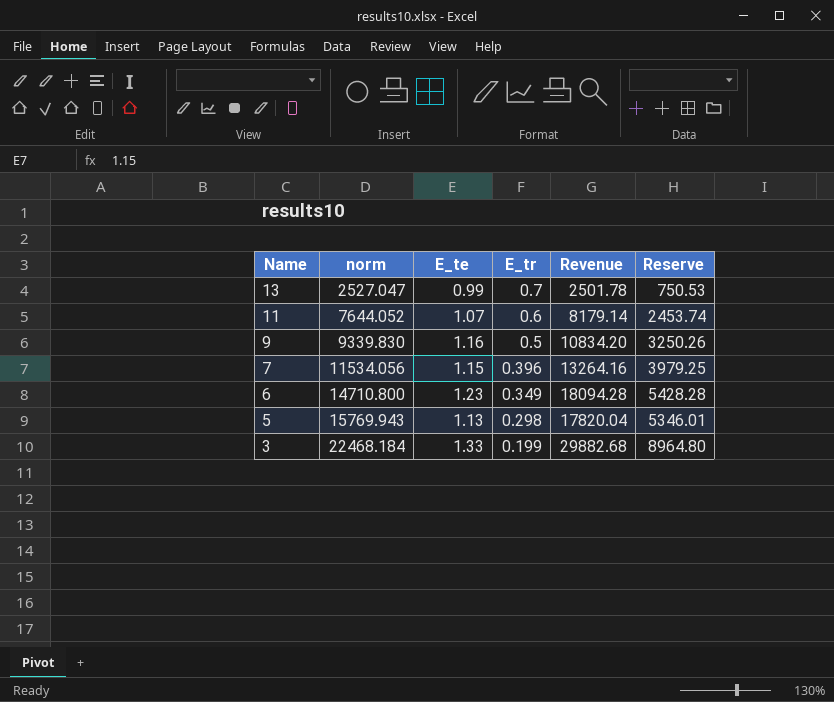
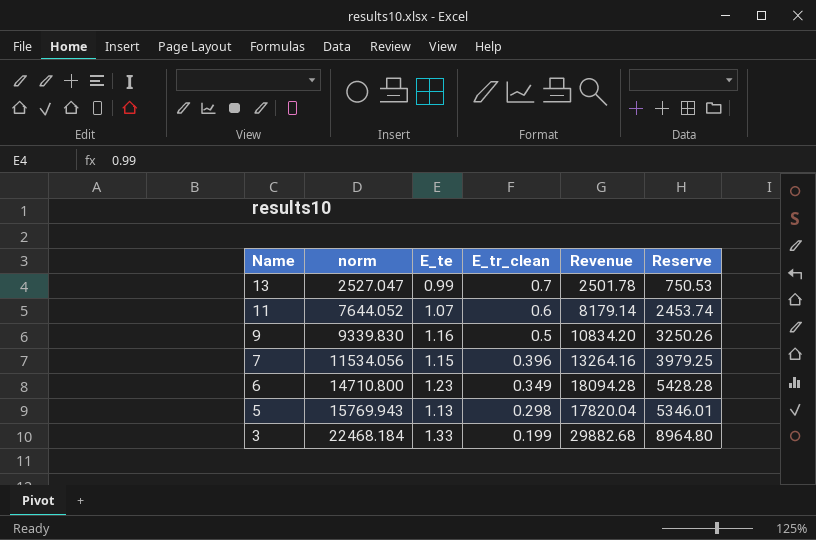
column name: E_tr -> E_tr_clean

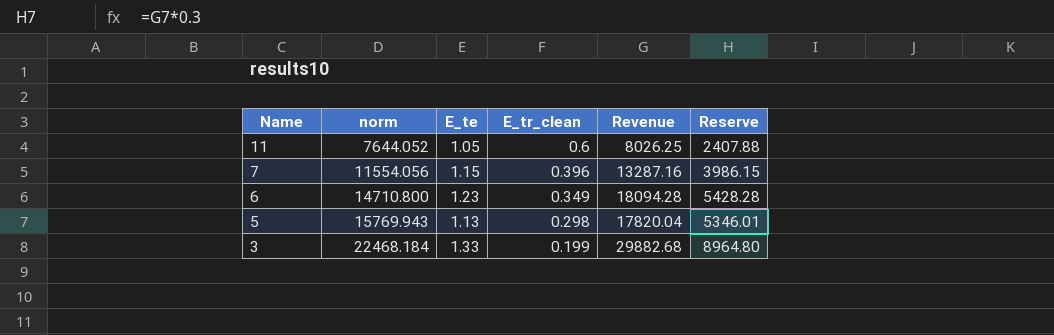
row 13: 2527.047 | 0.99 | 0.7 | 2501.78 | 750.53 -> none
row 9: 9339.830 | 1.16 | 0.5 | 10834.20 | 3250.26 -> none
11 | E_te: 1.07 -> 1.05
11 | Revenue: 8179.14 -> 8026.25
11 | Reserve: 2453.74 -> 2407.88
7 | norm: 11534.056 -> 11554.056
7 | Revenue: 13264.16 -> 13287.16
7 | Reserve: 3979.25 -> 3986.15

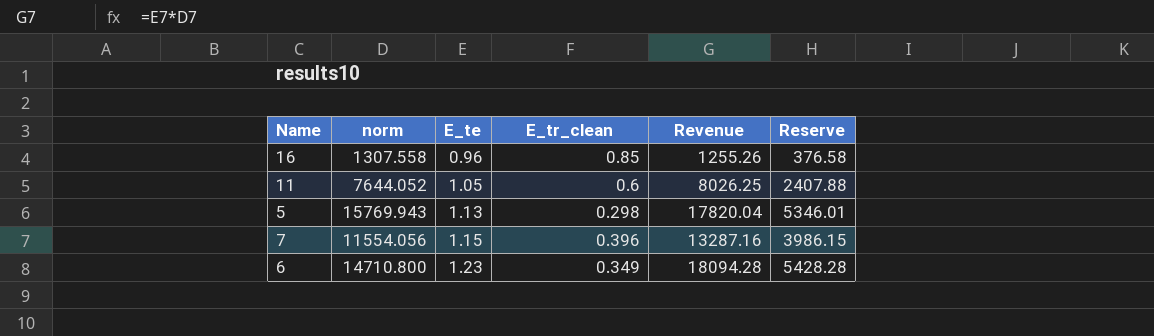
row order: Name descending -> E_te ascending
row 3: 22468.184 | 1.33 | 0.199 | 29882.68 | 8964.80 -> none
row 16: none -> 1307.558 | 0.96 | 0.85 | 1255.26 | 376.58

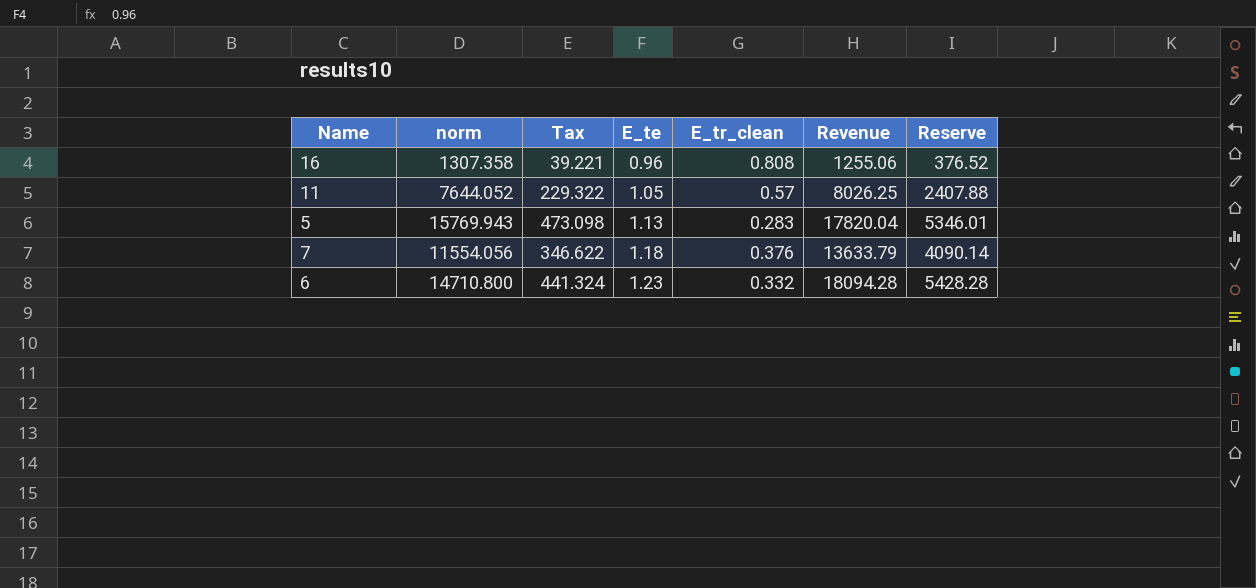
column Tax | formula: none -> [norm] * 0.03
16 | norm: 1307.558 -> 1307.358
16 | E_tr_clean: 0.85 -> 0.808
16 | Revenue: 1255.26 -> 1255.06
16 | Reserve: 376.58 -> 376.52
11 | E_tr_clean: 0.6 -> 0.57
5 | E_tr_clean: 0.298 -> 0.283
7 | E_te: 1.15 -> 1.18
7 | E_tr_clean: 0.396 -> 0.376
7 | Revenue: 13287.16 -> 13633.79
7 | Reserve: 3986.15 -> 4090.14
6 | E_tr_clean: 0.349 -> 0.332

